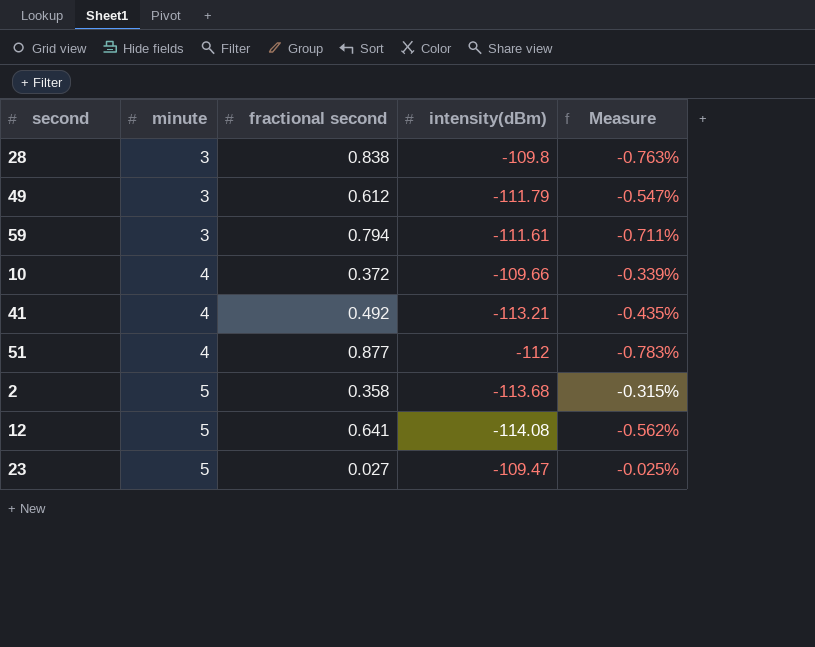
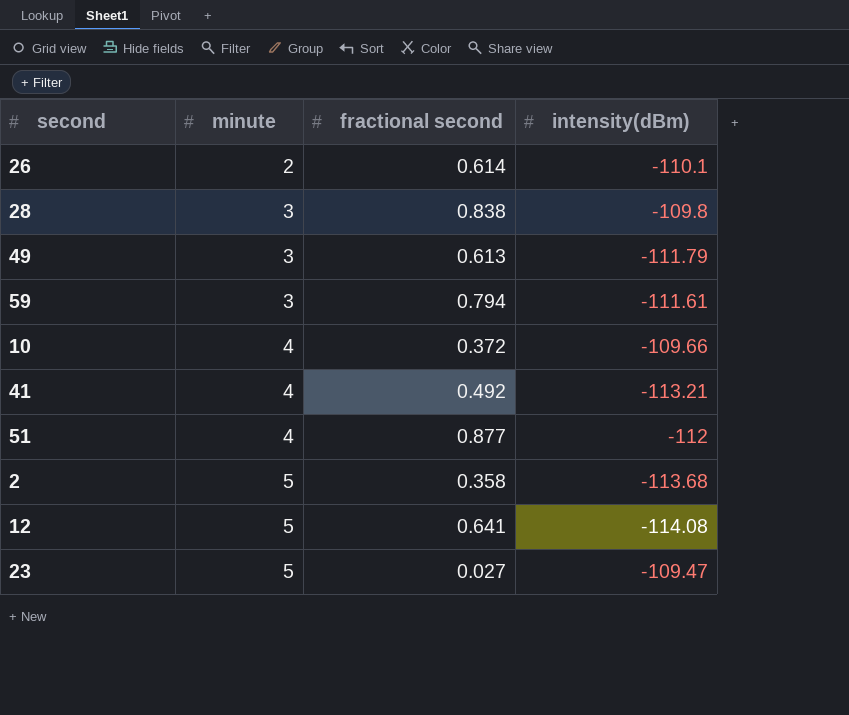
column Measure | formula: [fractional second] / [intensity(dBm)] -> none
row 26: none -> 2 | 0.614 | -110.1
49 | fractional second: 0.612 -> 0.613

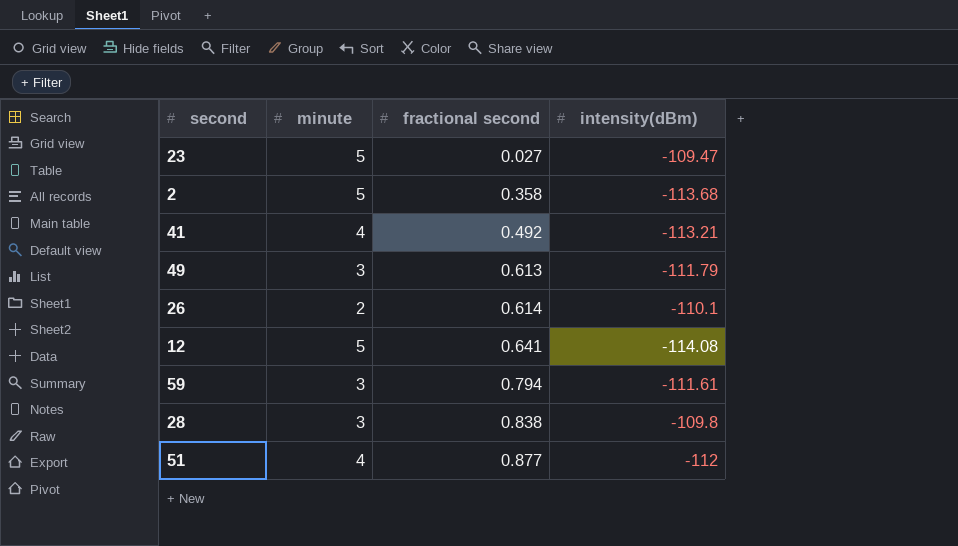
row order: minute ascending -> fractional second ascending
row 10: 4 | 0.372 | -109.66 -> none

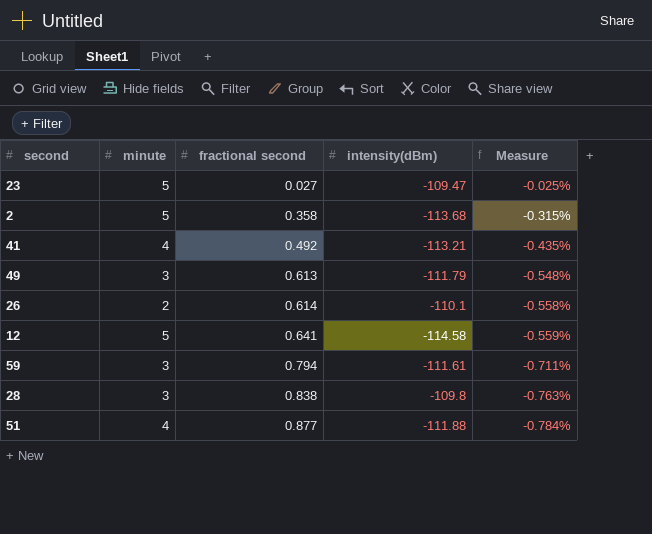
column Measure | formula: none -> [fractional second] / [intensity(dBm)]
12 | intensity(dBm): -114.08 -> -114.58
51 | intensity(dBm): -112 -> -111.88

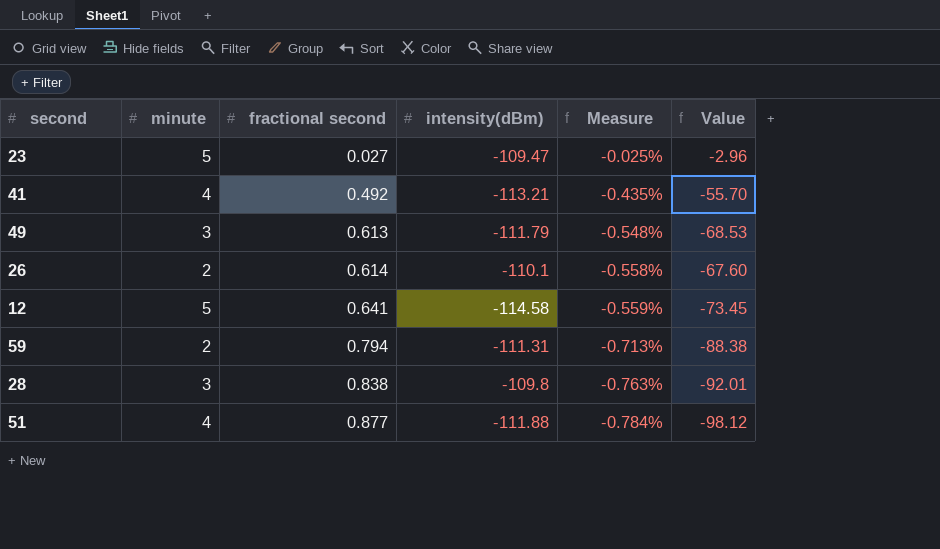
column Value | formula: none -> [fractional second] * [intensity(dBm)]
row 2: 5 | 0.358 | -113.68 | -0.315% -> none
59 | minute: 3 -> 2
59 | intensity(dBm): -111.61 -> -111.31
59 | Measure: -0.711% -> -0.713%

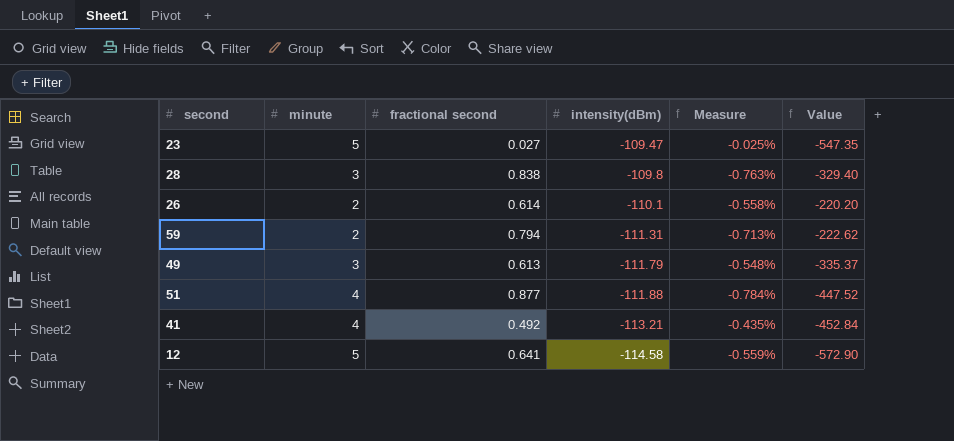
row order: fractional second ascending -> intensity(dBm) descending
column Value | formula: [fractional second] * [intensity(dBm)] -> [minute] * [intensity(dBm)]

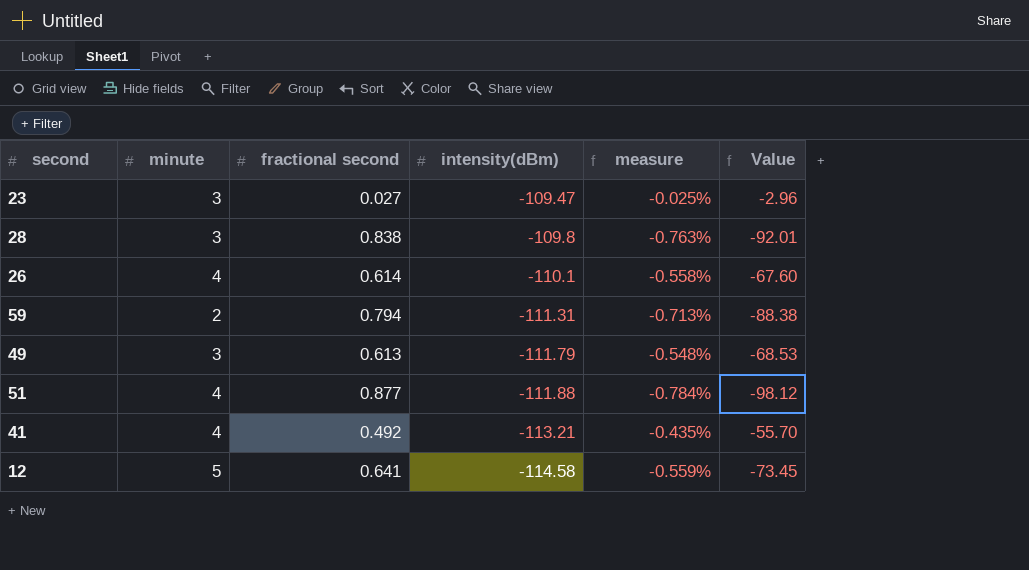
column name: Measure -> measure
column Value | formula: [minute] * [intensity(dBm)] -> [fractional second] * [intensity(dBm)]
23 | minute: 5 -> 3
26 | minute: 2 -> 4

